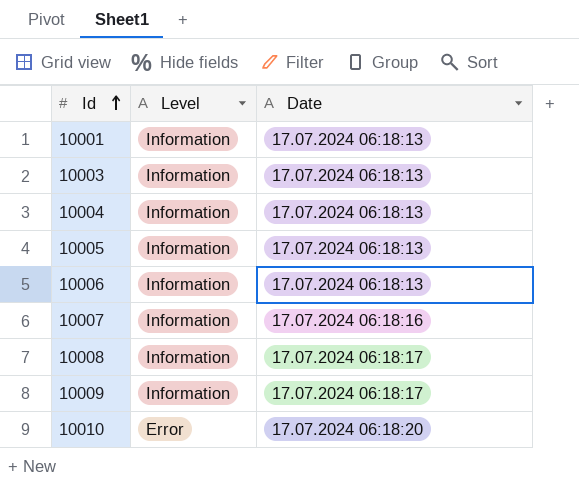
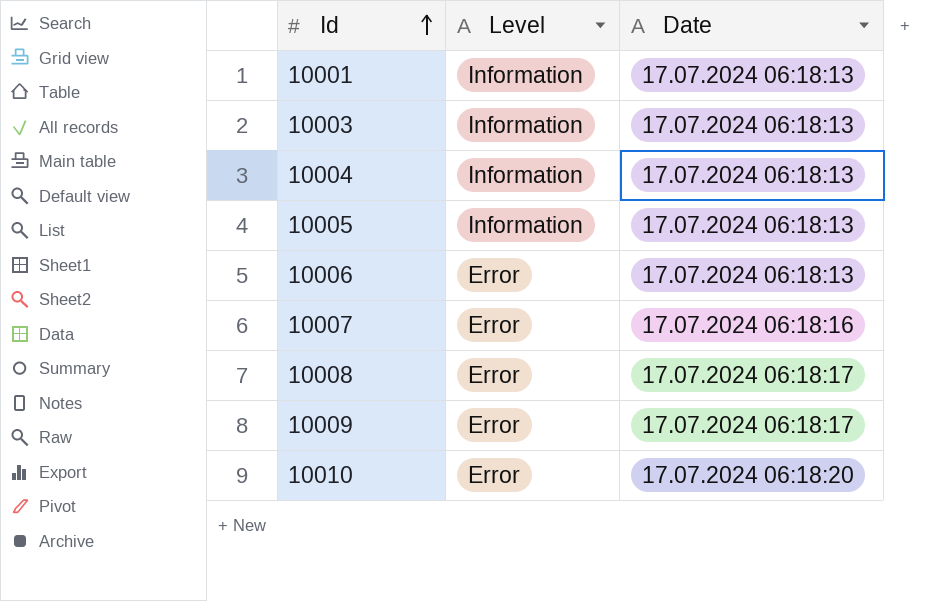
10006 | Level: Information -> Error
10007 | Level: Information -> Error
10008 | Level: Information -> Error
10009 | Level: Information -> Error

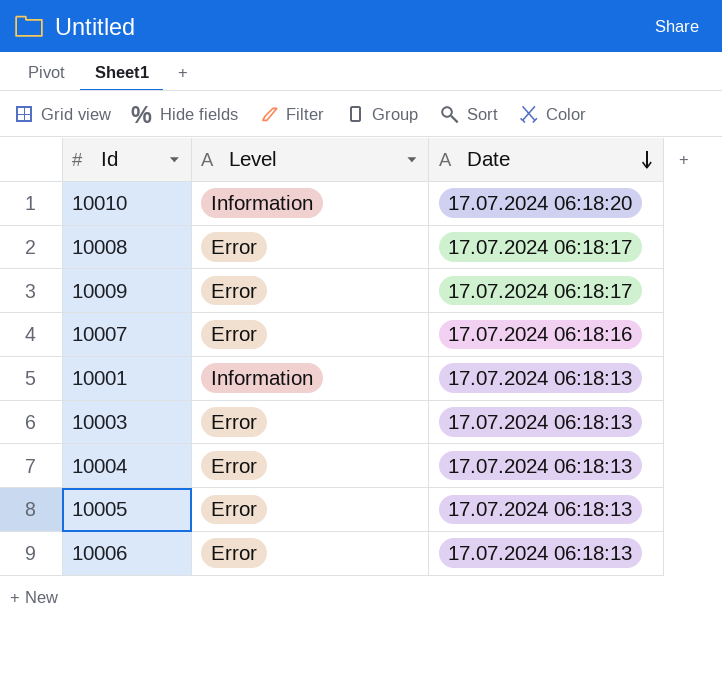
row order: Id ascending -> Date descending
10010 | Level: Error -> Information
10003 | Level: Information -> Error
10004 | Level: Information -> Error
10005 | Level: Information -> Error

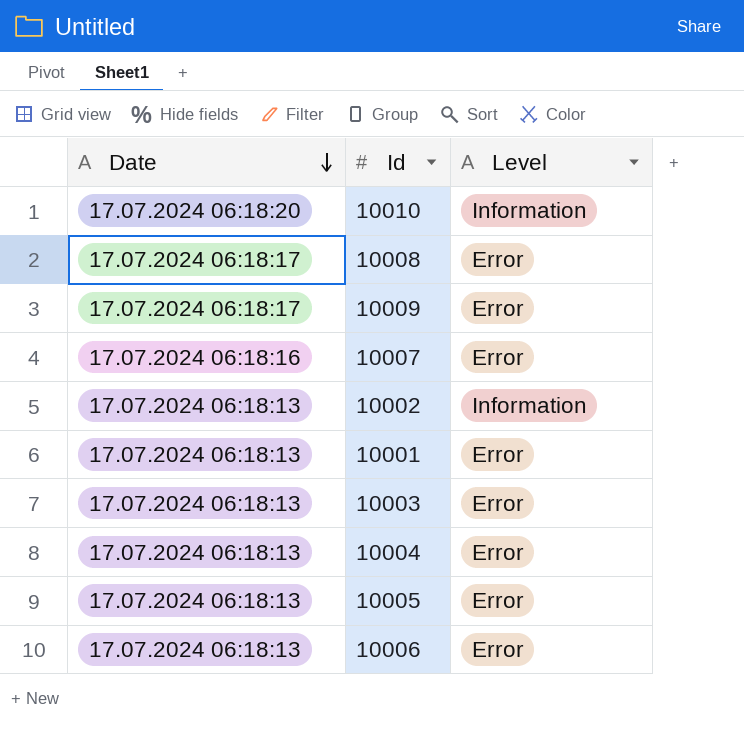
column Date | position: 3 -> 1
row 10002: none -> 17.07.2024 06:18:13 | Information
10001 | Level: Information -> Error

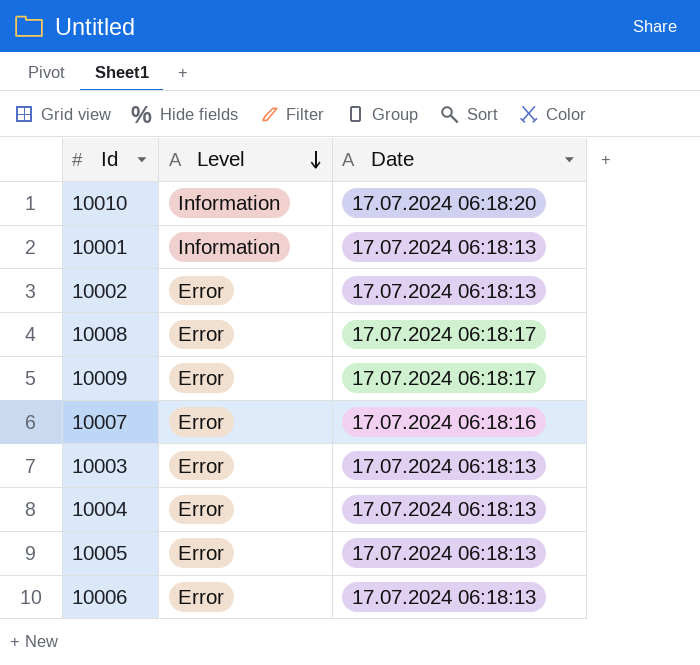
row order: Date descending -> Level descending
column Date | position: 1 -> 3
10001 | Level: Error -> Information
10002 | Level: Information -> Error

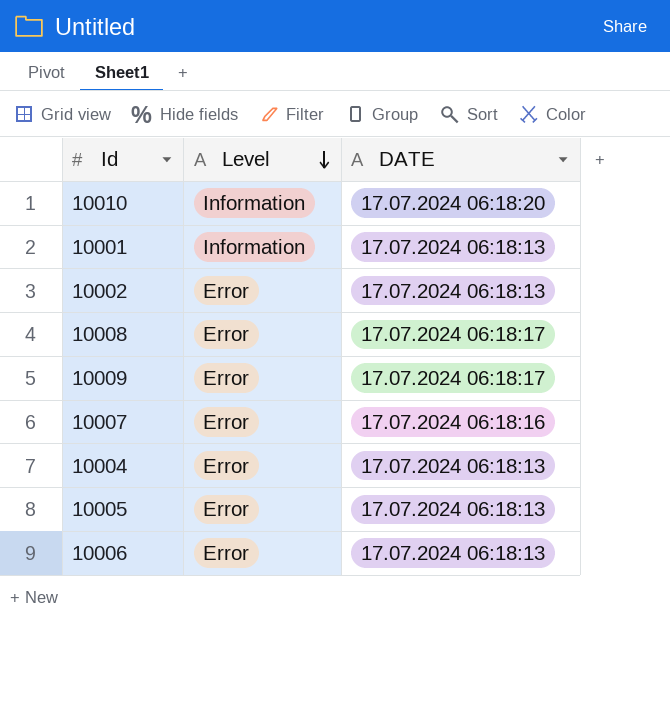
column name: Date -> DATE
row 10003: Error | 17.07.2024 06:18:13 -> none

